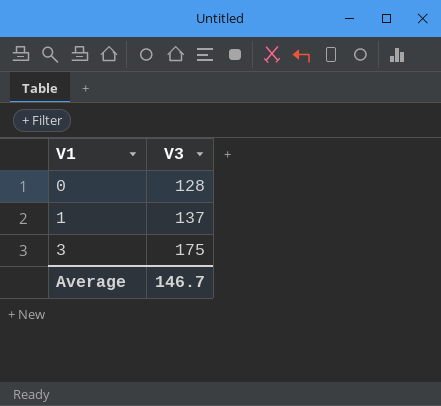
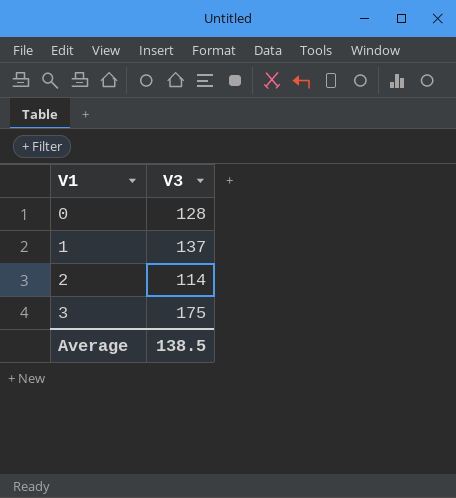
row 2: none -> 114
Average | V3: 146.7 -> 138.5

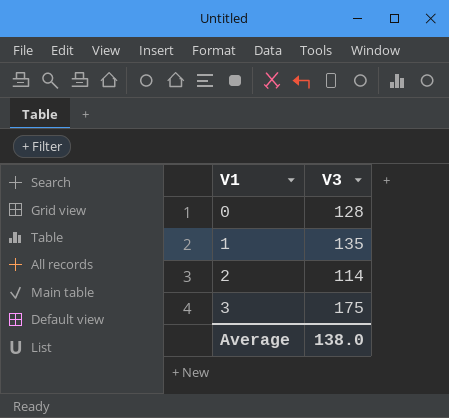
1 | V3: 137 -> 135
Average | V3: 138.5 -> 138.0

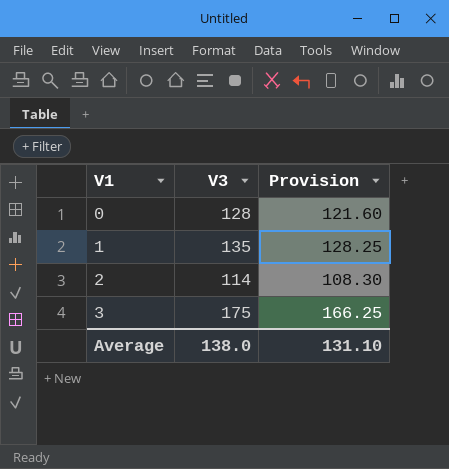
column Provision | formula: none -> [V3] * 0.95

